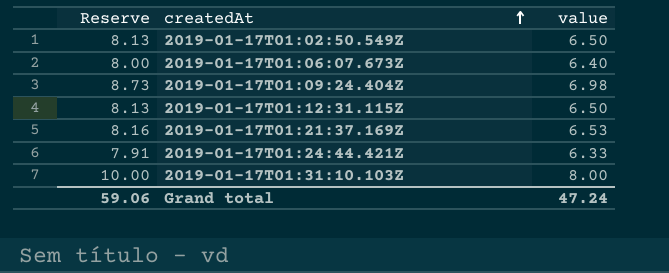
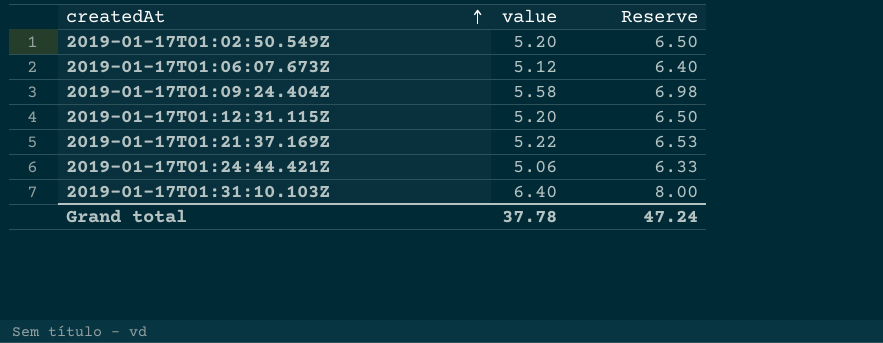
column Reserve | position: 1 -> 3
2019-01-17T01:02:50.549Z | value: 6.50 -> 5.20
2019-01-17T01:02:50.549Z | Reserve: 8.13 -> 6.50
2019-01-17T01:06:07.673Z | value: 6.40 -> 5.12
2019-01-17T01:06:07.673Z | Reserve: 8.00 -> 6.40
2019-01-17T01:09:24.404Z | value: 6.98 -> 5.58
2019-01-17T01:09:24.404Z | Reserve: 8.73 -> 6.98
2019-01-17T01:12:31.115Z | value: 6.50 -> 5.20
2019-01-17T01:12:31.115Z | Reserve: 8.13 -> 6.50
2019-01-17T01:21:37.169Z | value: 6.53 -> 5.22
2019-01-17T01:21:37.169Z | Reserve: 8.16 -> 6.53
2019-01-17T01:24:44.421Z | value: 6.33 -> 5.06
2019-01-17T01:24:44.421Z | Reserve: 7.91 -> 6.33
2019-01-17T01:31:10.103Z | value: 8.00 -> 6.40
2019-01-17T01:31:10.103Z | Reserve: 10.00 -> 8.00
Grand total | value: 47.24 -> 37.78
Grand total | Reserve: 59.06 -> 47.24

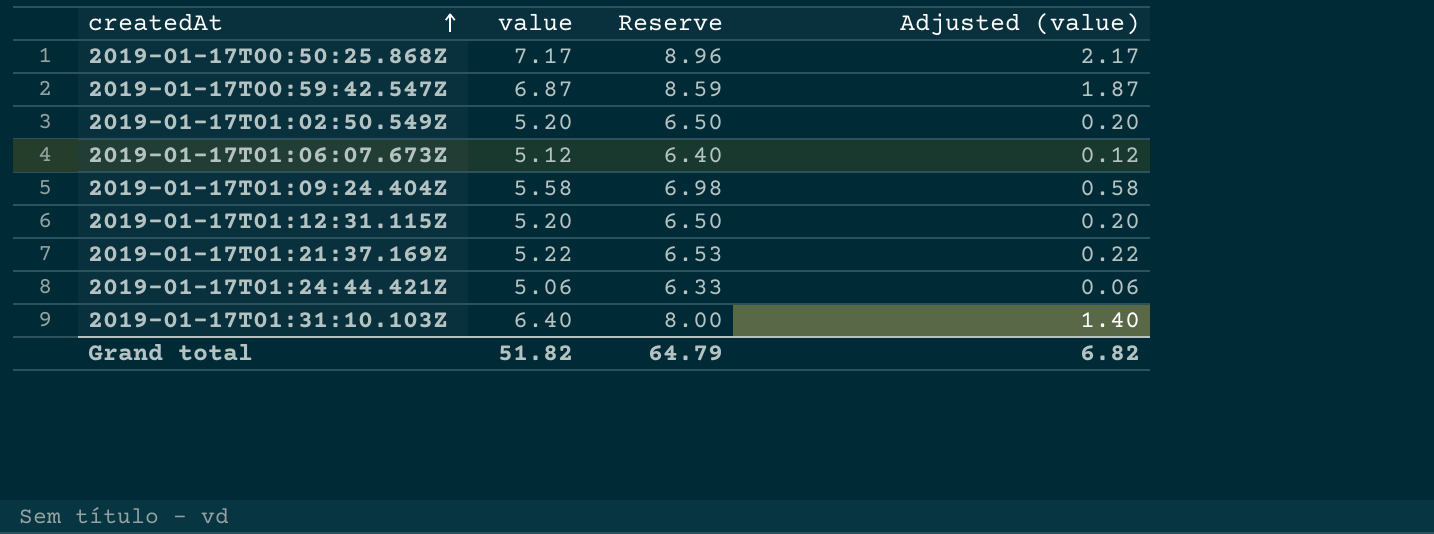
column Adjusted (value) | formula: none -> [value] - 5
row 2019-01-17T00:50:25.868Z: none -> 7.17 | 8.96 | 2.17
row 2019-01-17T00:59:42.547Z: none -> 6.87 | 8.59 | 1.87
Grand total | value: 37.78 -> 51.82
Grand total | Reserve: 47.24 -> 64.79

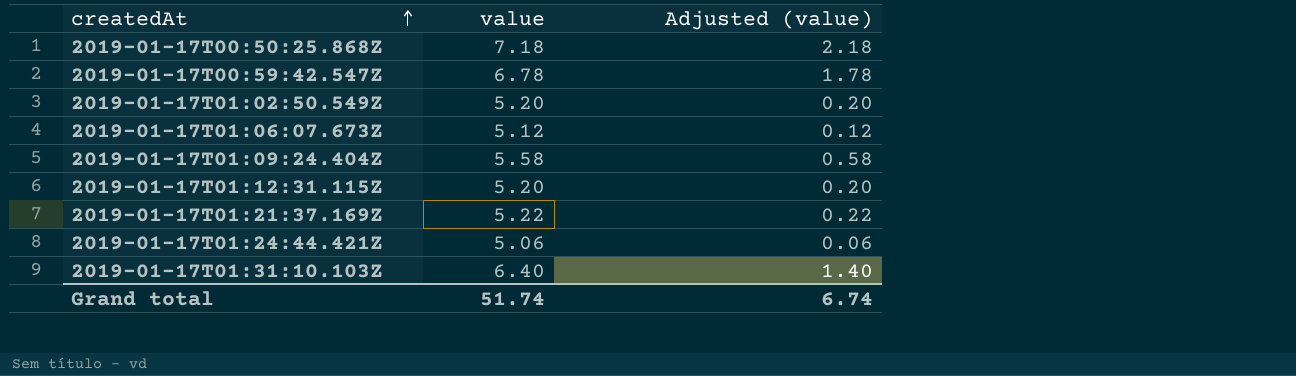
column Reserve | formula: [value] * 1.25 -> none
2019-01-17T00:50:25.868Z | value: 7.17 -> 7.18
2019-01-17T00:50:25.868Z | Adjusted (value): 2.17 -> 2.18
2019-01-17T00:59:42.547Z | value: 6.87 -> 6.78
2019-01-17T00:59:42.547Z | Adjusted (value): 1.87 -> 1.78
Grand total | value: 51.82 -> 51.74
Grand total | Adjusted (value): 6.82 -> 6.74

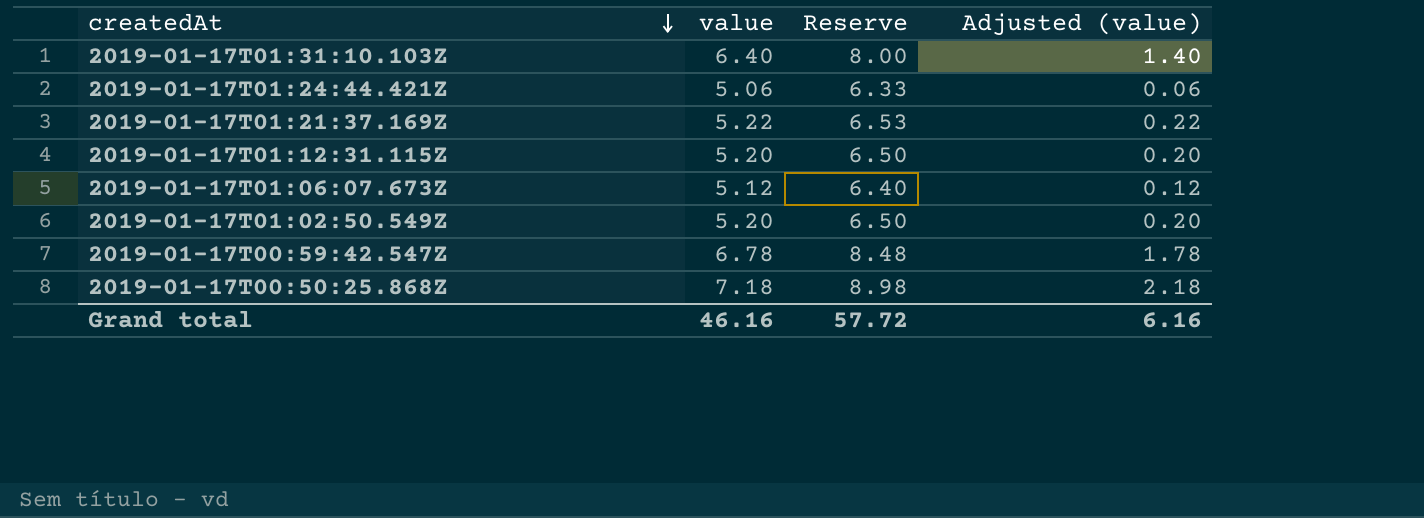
row order: createdAt ascending -> createdAt descending
column Reserve | formula: none -> [value] * 1.25
row 2019-01-17T01:09:24.404Z: 5.58 | 0.58 -> none
Grand total | value: 51.74 -> 46.16
Grand total | Adjusted (value): 6.74 -> 6.16

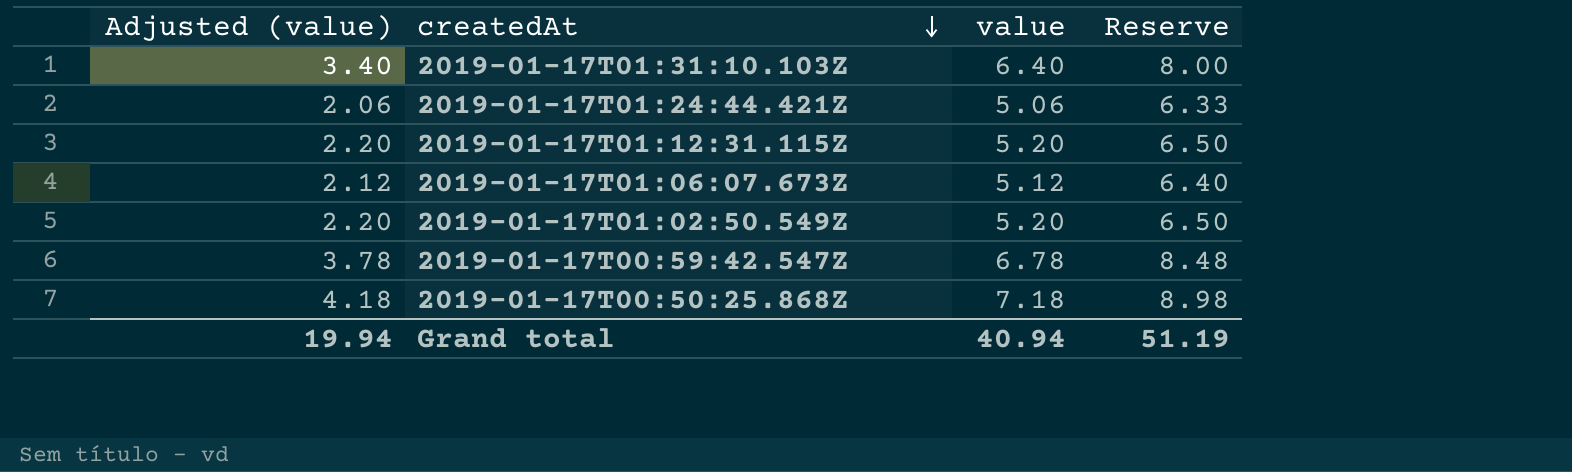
column Adjusted (value) | formula: [value] - 5 -> [value] - 3
column Adjusted (value) | position: 4 -> 1
row 2019-01-17T01:21:37.169Z: 5.22 | 6.53 | 0.22 -> none
Grand total | Adjusted (value): 6.16 -> 19.94
Grand total | value: 46.16 -> 40.94
Grand total | Reserve: 57.72 -> 51.19

